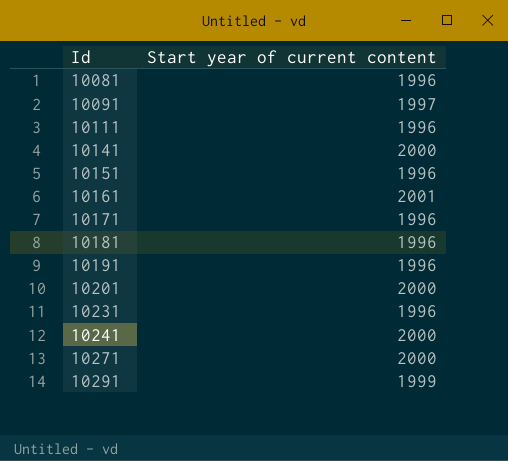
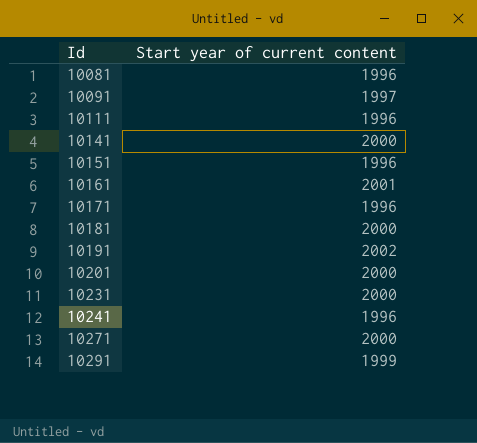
10181 | Start year of current content: 1996 -> 2000
10191 | Start year of current content: 1996 -> 2002
10231 | Start year of current content: 1996 -> 2000
10241 | Start year of current content: 2000 -> 1996

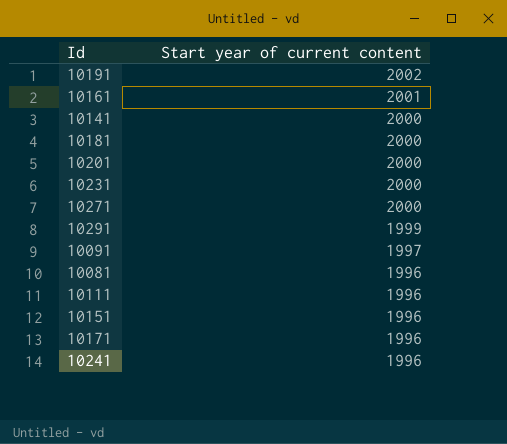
row order: Id ascending -> Start year of current content descending

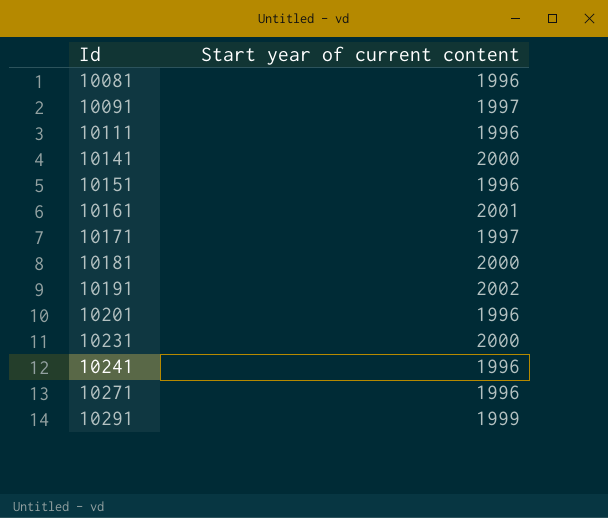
row order: Start year of current content descending -> Id ascending
10171 | Start year of current content: 1996 -> 1997
10201 | Start year of current content: 2000 -> 1996
10271 | Start year of current content: 2000 -> 1996

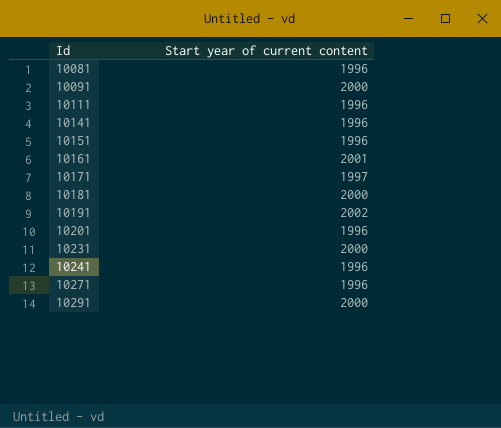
10091 | Start year of current content: 1997 -> 2000
10141 | Start year of current content: 2000 -> 1996
10291 | Start year of current content: 1999 -> 2000

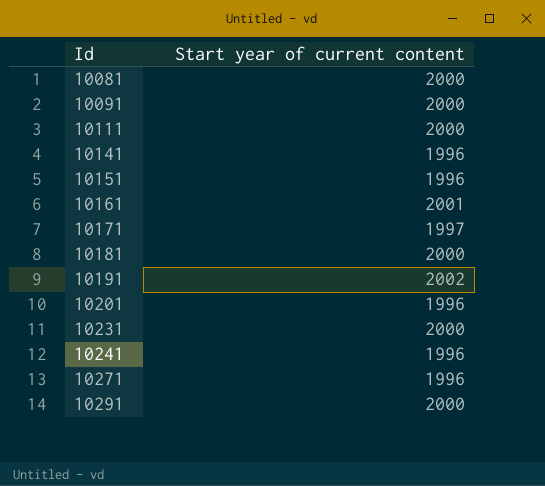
10081 | Start year of current content: 1996 -> 2000
10111 | Start year of current content: 1996 -> 2000

